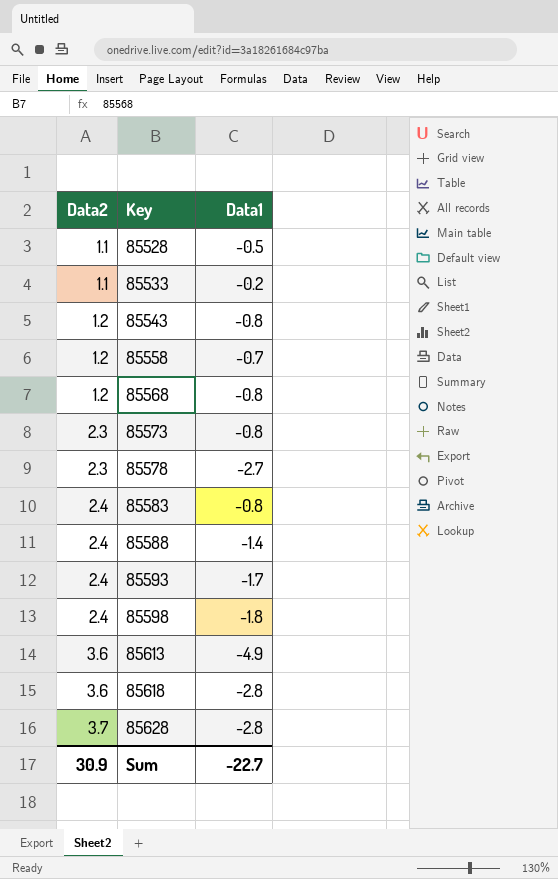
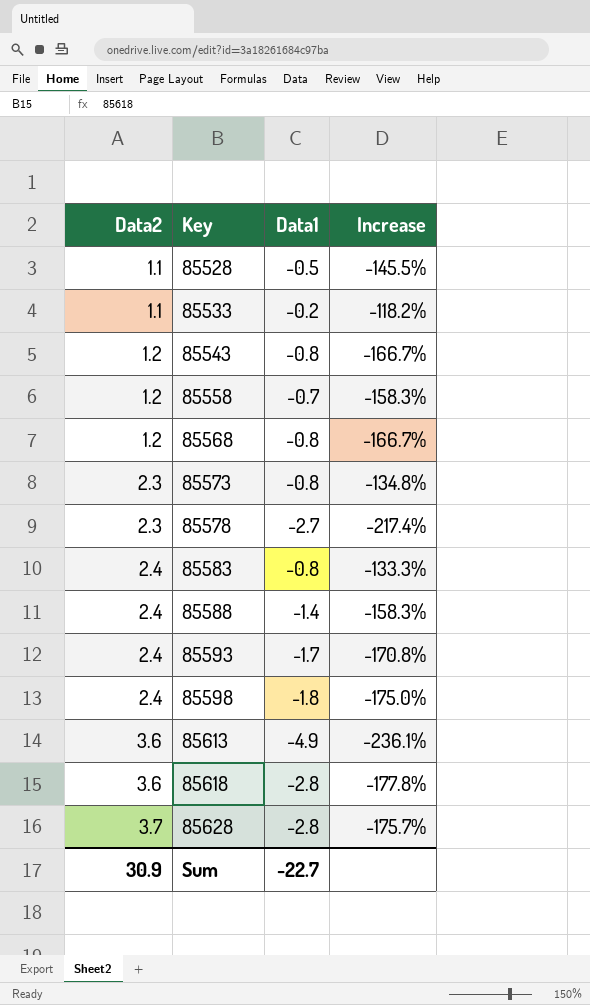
column Increase | formula: none -> ([Data1] - [Data2]) / [Data2]

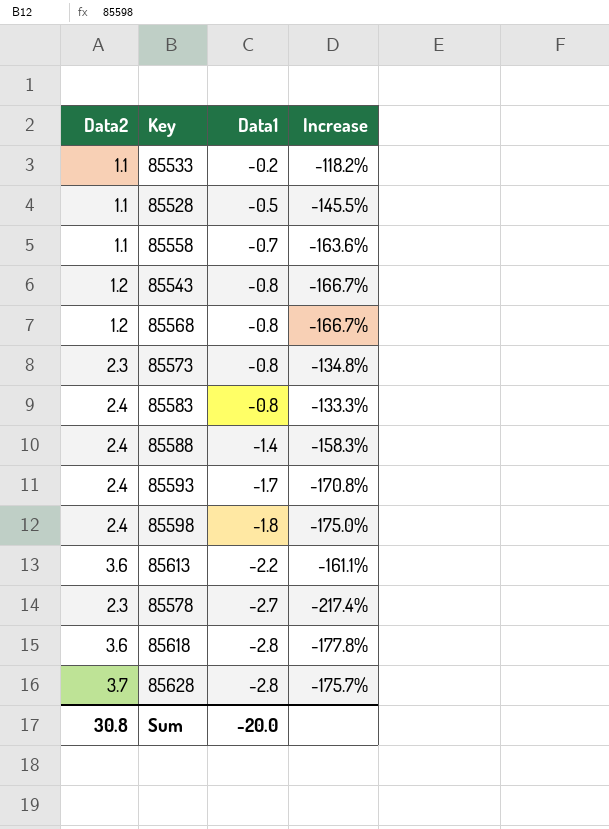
row order: Data2 ascending -> Data1 descending
85558 | Data2: 1.2 -> 1.1
85558 | Increase: -158.3% -> -163.6%
85613 | Data1: -4.9 -> -2.2
85613 | Increase: -236.1% -> -161.1%
Sum | Data2: 30.9 -> 30.8
Sum | Data1: -22.7 -> -20.0

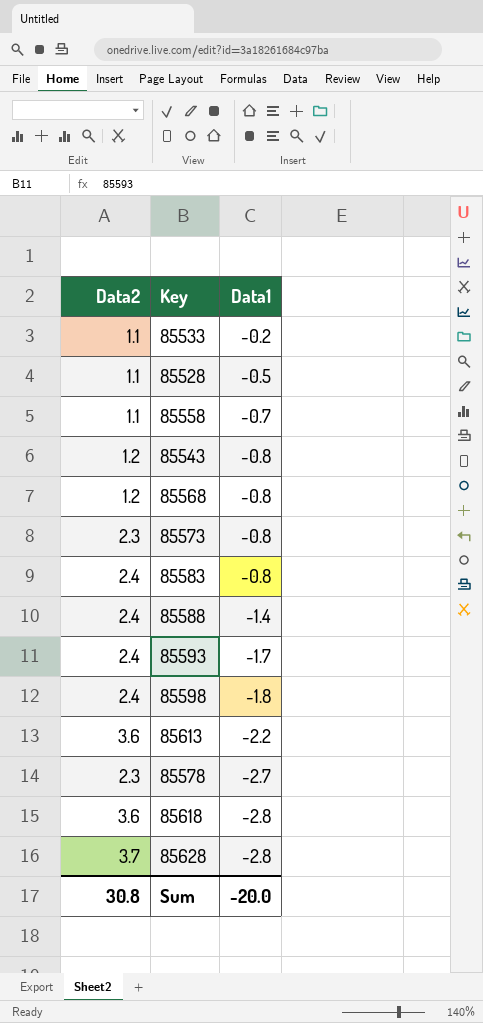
column Increase | formula: ([Data1] - [Data2]) / [Data2] -> none

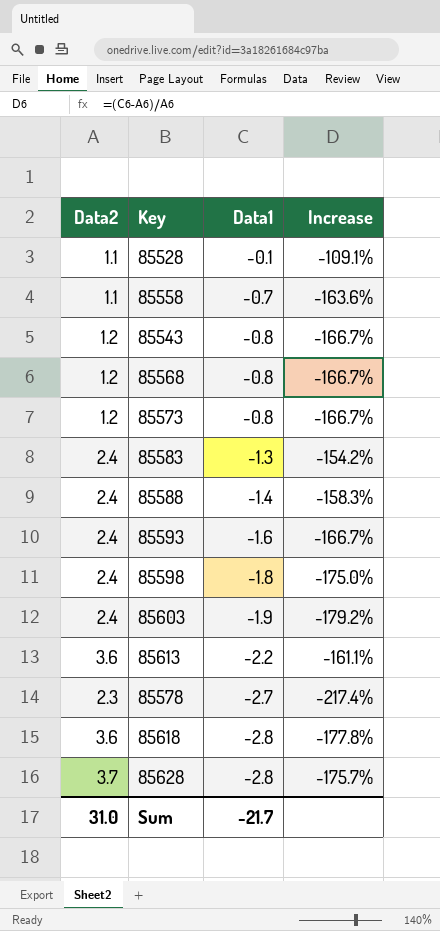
column Increase | formula: none -> ([Data1] - [Data2]) / [Data2]
row 85533: 1.1 | -0.2 -> none
85528 | Data1: -0.5 -> -0.1
85573 | Data2: 2.3 -> 1.2
85583 | Data1: -0.8 -> -1.3
85593 | Data1: -1.7 -> -1.6
row 85603: none -> 2.4 | -1.9 | -179.2%
Sum | Data2: 30.8 -> 31.0
Sum | Data1: -20.0 -> -21.7

